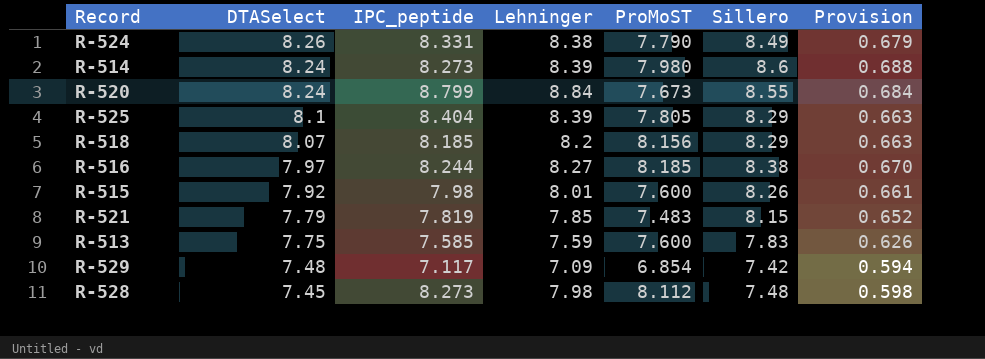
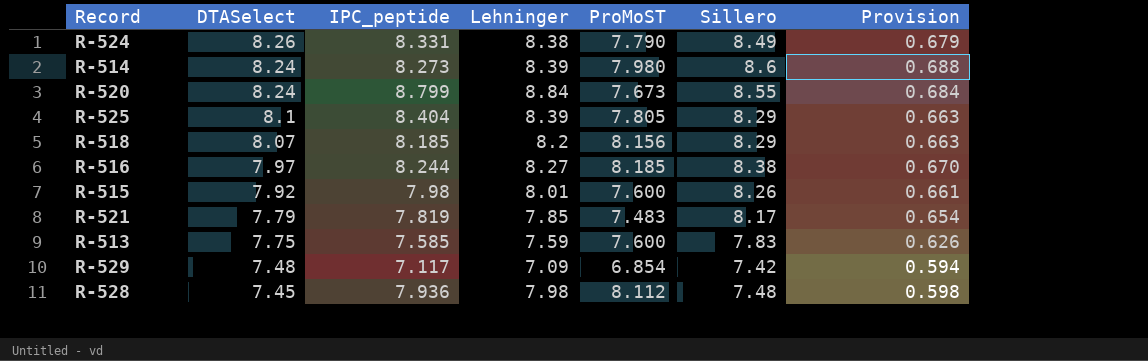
R-521 | Sillero: 8.15 -> 8.17
R-521 | Provision: 0.652 -> 0.654
R-528 | IPC_peptide: 8.273 -> 7.936

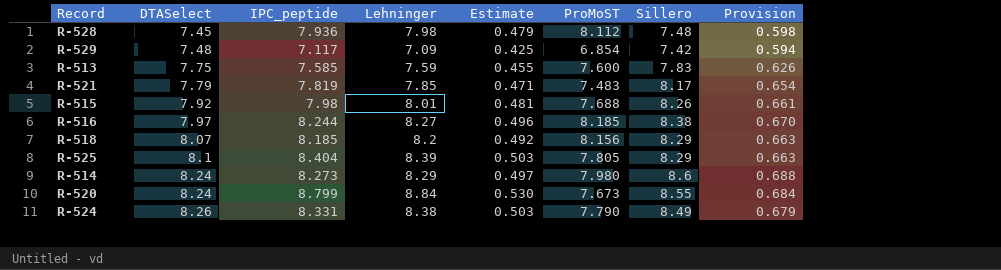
row order: DTASelect descending -> DTASelect ascending
column Estimate | formula: none -> [Lehninger] * 0.06
R-515 | ProMoST: 7.600 -> 7.688
R-514 | Lehninger: 8.39 -> 8.29

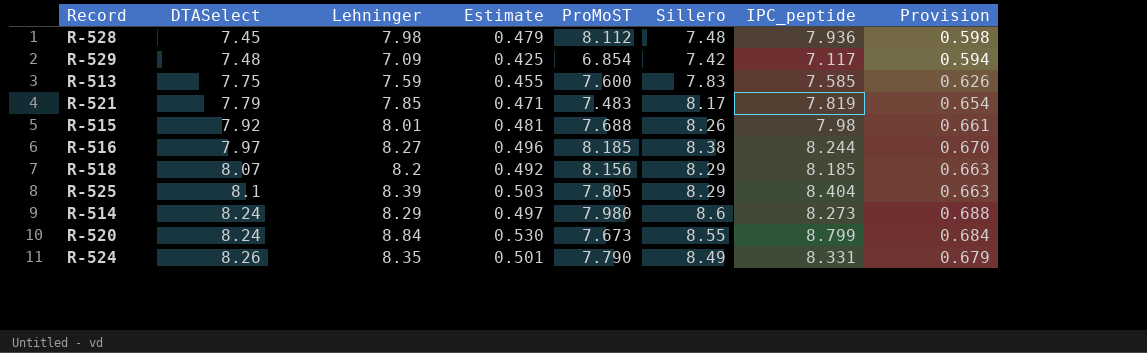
column IPC_peptide | position: 3 -> 7
R-524 | Lehninger: 8.38 -> 8.35
R-524 | Estimate: 0.503 -> 0.501

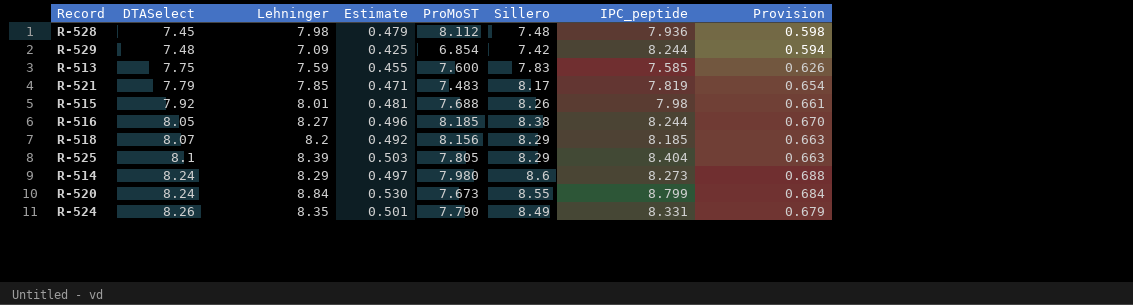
R-529 | IPC_peptide: 7.117 -> 8.244
R-516 | DTASelect: 7.97 -> 8.05

